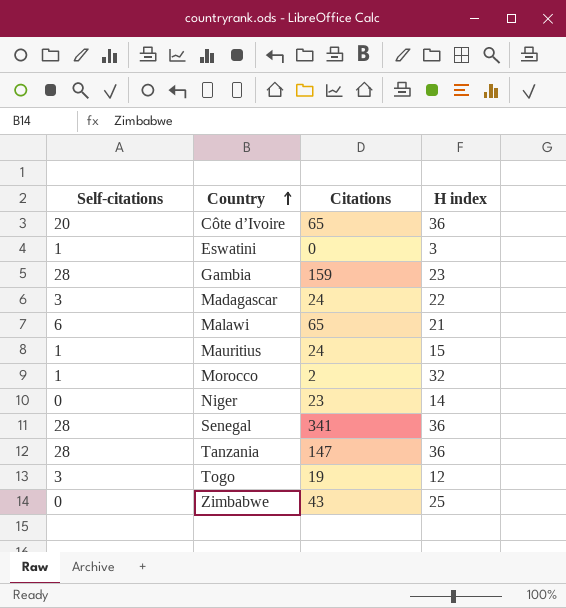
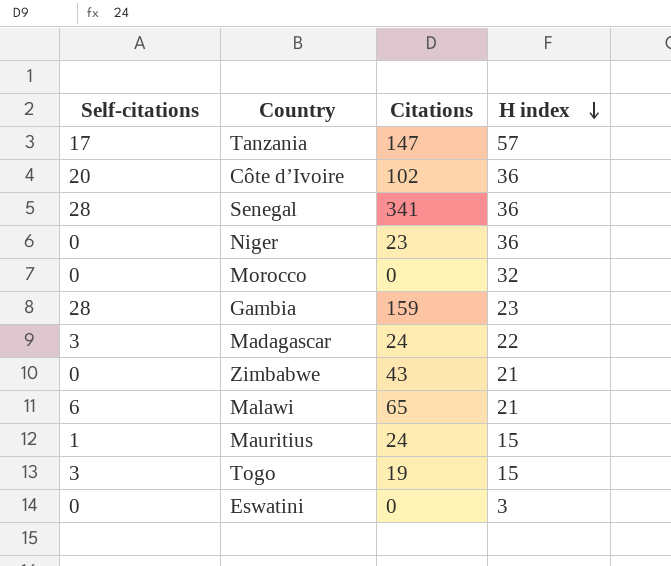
row order: Country ascending -> H index descending
Tanzania | Self-citations: 28 -> 17
Tanzania | H index: 36 -> 57
Côte d’Ivoire | Citations: 65 -> 102
Niger | H index: 14 -> 36
Morocco | Self-citations: 1 -> 0
Morocco | Citations: 2 -> 0
Zimbabwe | H index: 25 -> 21
Togo | H index: 12 -> 15
Eswatini | Self-citations: 1 -> 0

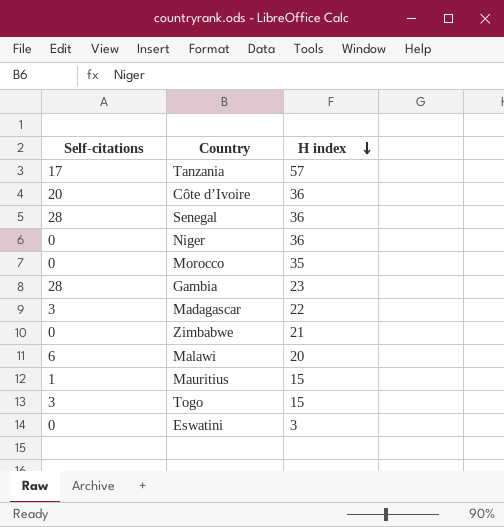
column Citations | position: 3 -> none
Morocco | H index: 32 -> 35
Malawi | H index: 21 -> 20

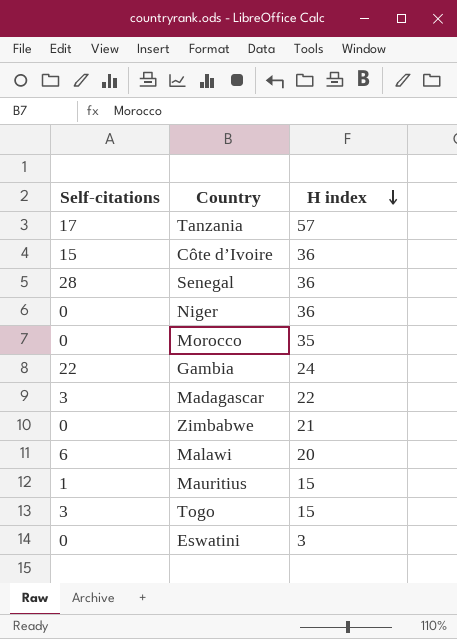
Côte d’Ivoire | Self-citations: 20 -> 15
Gambia | Self-citations: 28 -> 22
Gambia | H index: 23 -> 24

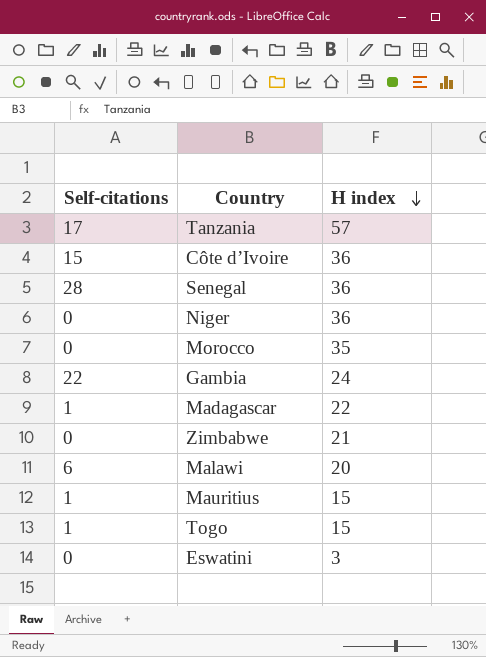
Madagascar | Self-citations: 3 -> 1
Togo | Self-citations: 3 -> 1

